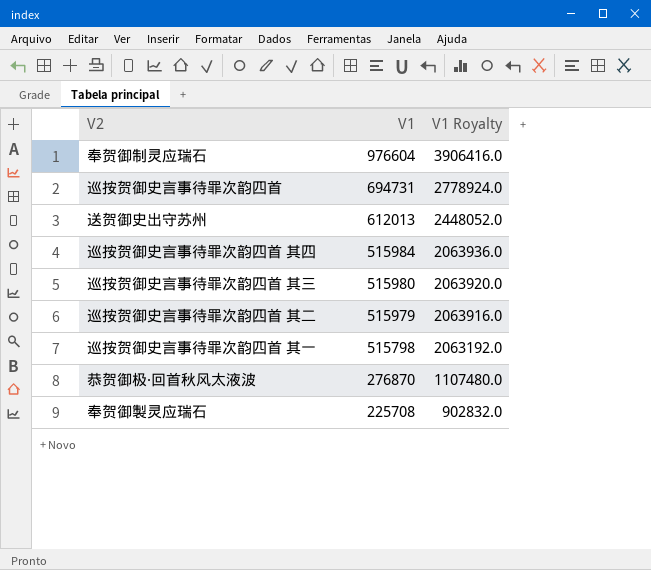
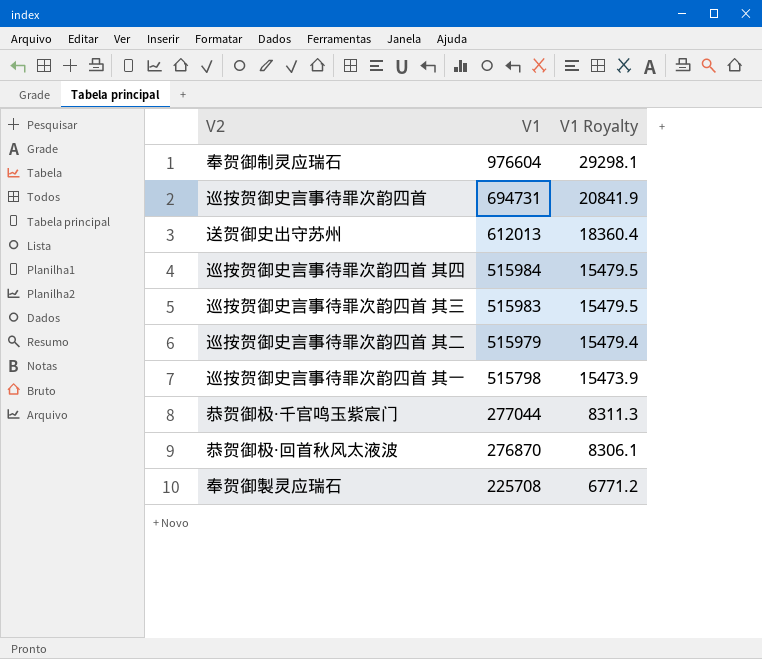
column V1 Royalty | formula: [V1] * 4 -> [V1] * 0.03
巡按贺御史言事待罪次韵四首 其三 | V1: 515980 -> 515983
row 恭贺御极·千官鸣玉紫宸门: none -> 277044 | 8311.3

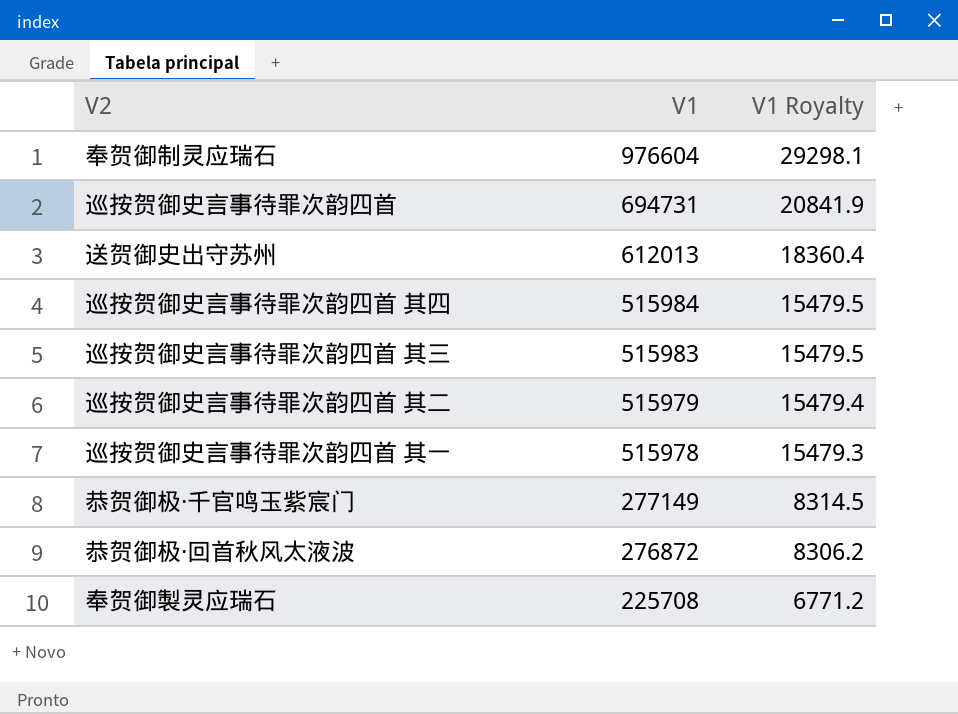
巡按贺御史言事待罪次韵四首 其一 | V1: 515798 -> 515978
巡按贺御史言事待罪次韵四首 其一 | V1 Royalty: 15473.9 -> 15479.3
恭贺御极·千官鸣玉紫宸门 | V1: 277044 -> 277149
恭贺御极·千官鸣玉紫宸门 | V1 Royalty: 8311.3 -> 8314.5
恭贺御极·回首秋风太液波 | V1: 276870 -> 276872
恭贺御极·回首秋风太液波 | V1 Royalty: 8306.1 -> 8306.2

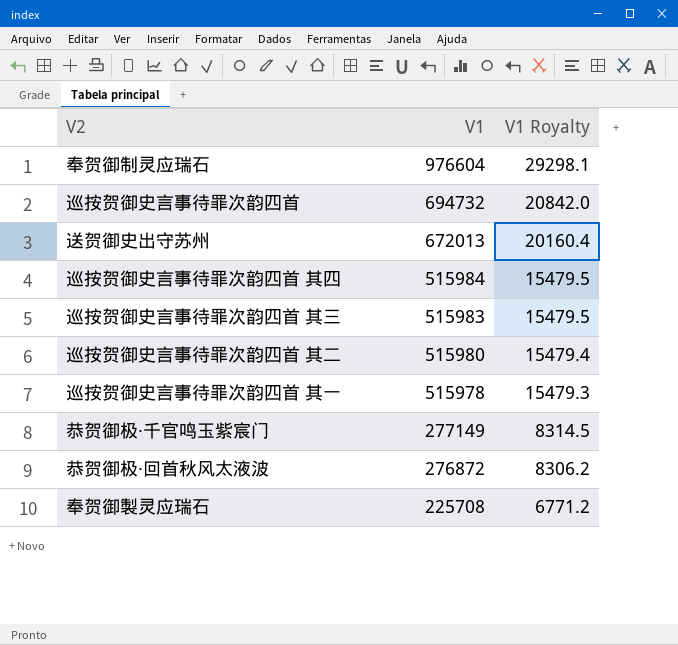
巡按贺御史言事待罪次韵四首 | V1: 694731 -> 694732
巡按贺御史言事待罪次韵四首 | V1 Royalty: 20841.9 -> 20842.0
送贺御史出守苏州 | V1: 612013 -> 672013
送贺御史出守苏州 | V1 Royalty: 18360.4 -> 20160.4
巡按贺御史言事待罪次韵四首 其二 | V1: 515979 -> 515980

